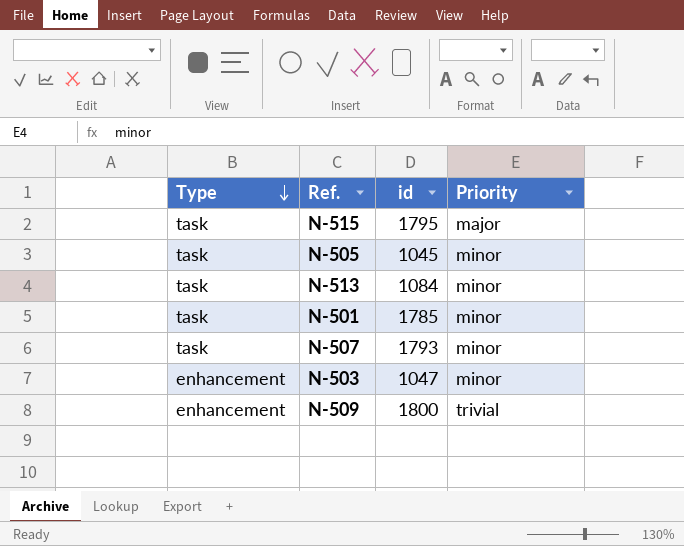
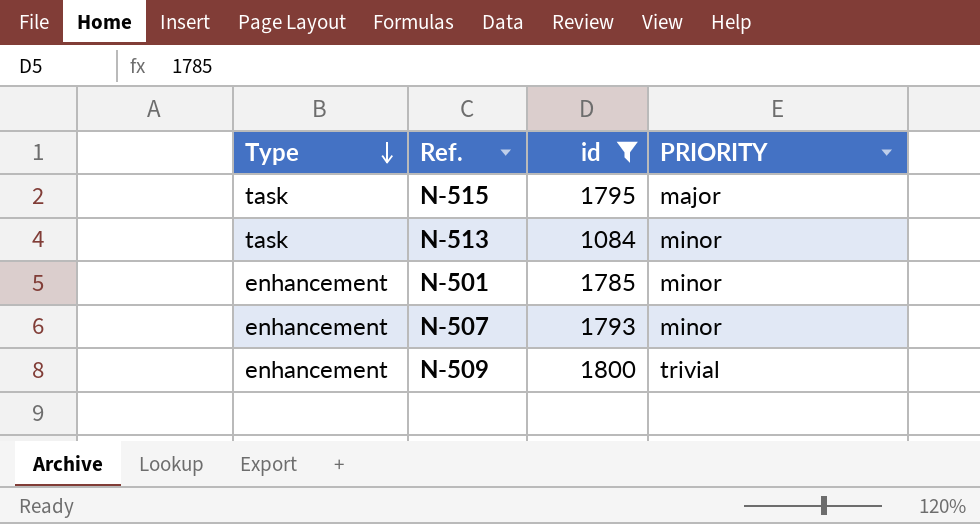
filter: none -> id >= 1084
column name: Priority -> PRIORITY
N-501 | Type: task -> enhancement
N-507 | Type: task -> enhancement

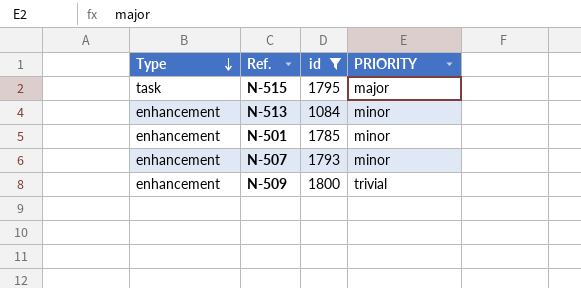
N-513 | Type: task -> enhancement

